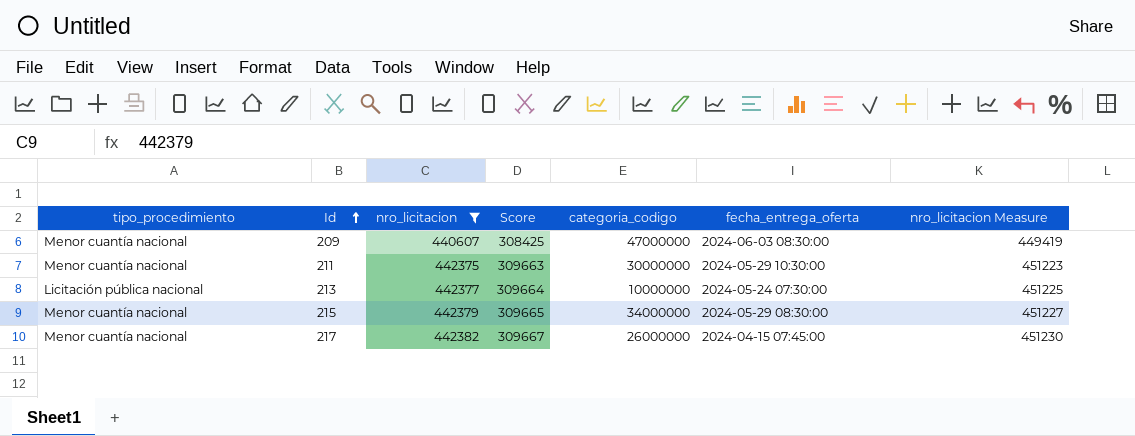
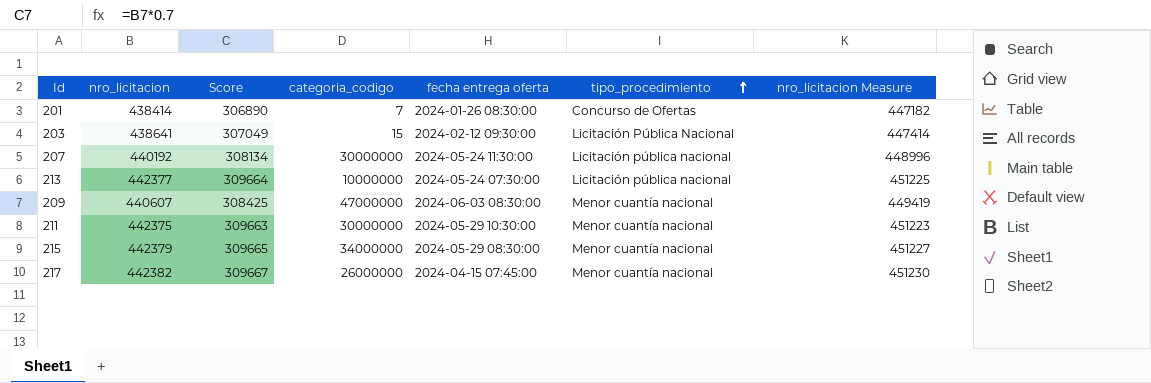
filter: nro_licitacion >= 440607 -> none
row order: Id ascending -> tipo_procedimiento ascending
column name: fecha_entrega_oferta -> fecha entrega oferta
column tipo_procedimiento | position: 1 -> 6

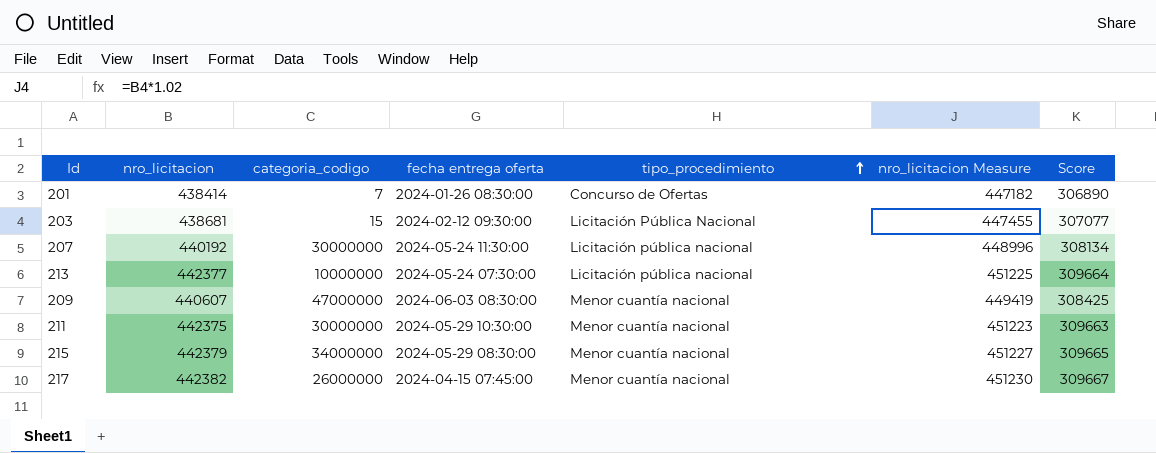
column Score | position: 3 -> 7
203 | nro_licitacion: 438641 -> 438681
203 | nro_licitacion Measure: 447414 -> 447455
203 | Score: 307049 -> 307077

